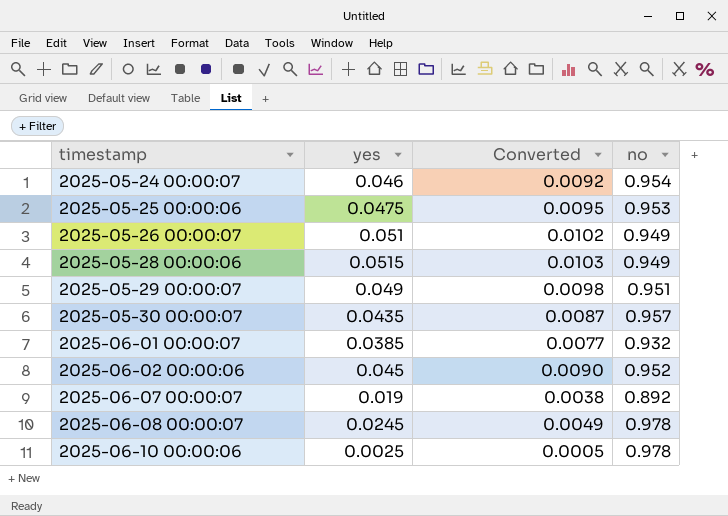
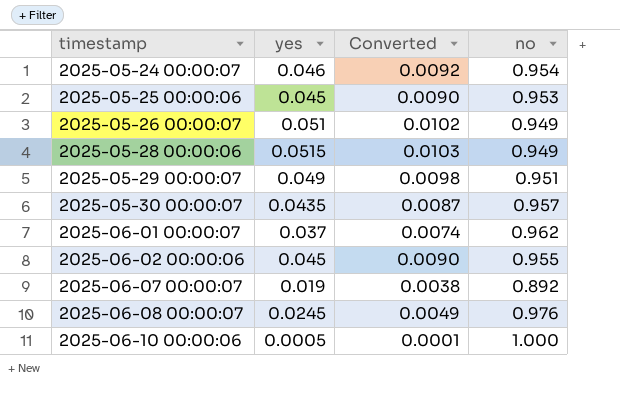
2025-05-25 00:00:06 | yes: 0.0475 -> 0.045
2025-05-25 00:00:06 | Converted: 0.0095 -> 0.0090
2025-06-01 00:00:07 | yes: 0.0385 -> 0.037
2025-06-01 00:00:07 | Converted: 0.0077 -> 0.0074
2025-06-01 00:00:07 | no: 0.932 -> 0.962
2025-06-02 00:00:06 | no: 0.952 -> 0.955
2025-06-08 00:00:07 | no: 0.978 -> 0.976
2025-06-10 00:00:06 | yes: 0.0025 -> 0.0005
2025-06-10 00:00:06 | Converted: 0.0005 -> 0.0001
2025-06-10 00:00:06 | no: 0.978 -> 1.000

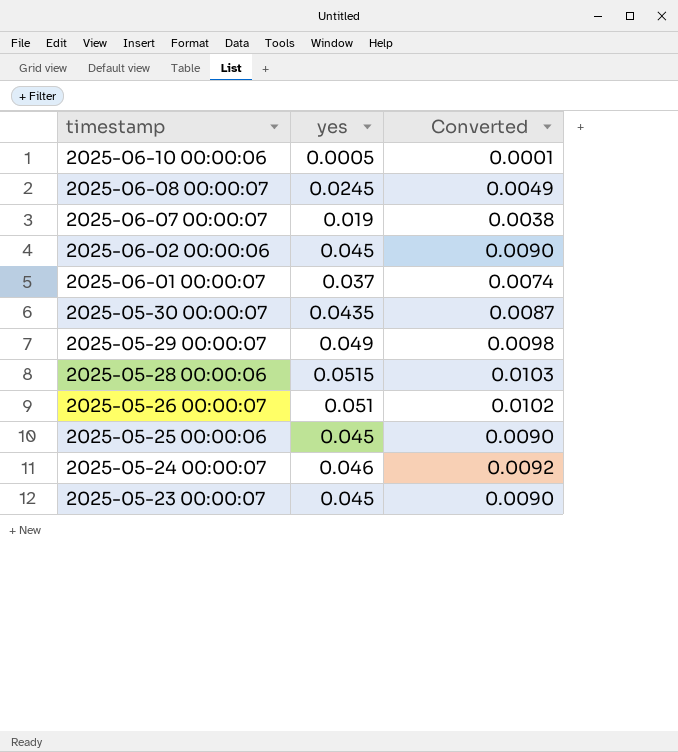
row order: timestamp ascending -> timestamp descending
column no | position: 4 -> none
row 2025-05-23 00:00:07: none -> 0.045 | 0.0090

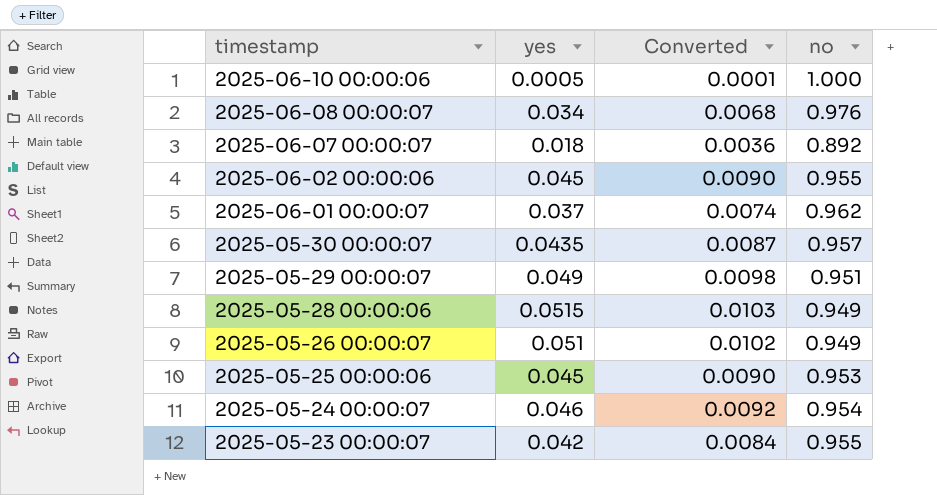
column no | position: none -> 4
2025-06-08 00:00:07 | yes: 0.0245 -> 0.034
2025-06-08 00:00:07 | Converted: 0.0049 -> 0.0068
2025-06-07 00:00:07 | yes: 0.019 -> 0.018
2025-06-07 00:00:07 | Converted: 0.0038 -> 0.0036
2025-05-23 00:00:07 | yes: 0.045 -> 0.042
2025-05-23 00:00:07 | Converted: 0.0090 -> 0.0084

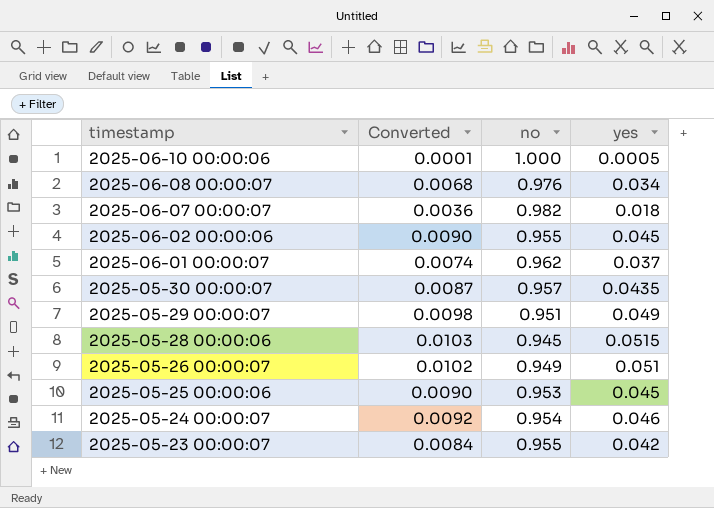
column yes | position: 2 -> 4
2025-06-07 00:00:07 | no: 0.892 -> 0.982
2025-05-28 00:00:06 | no: 0.949 -> 0.945

